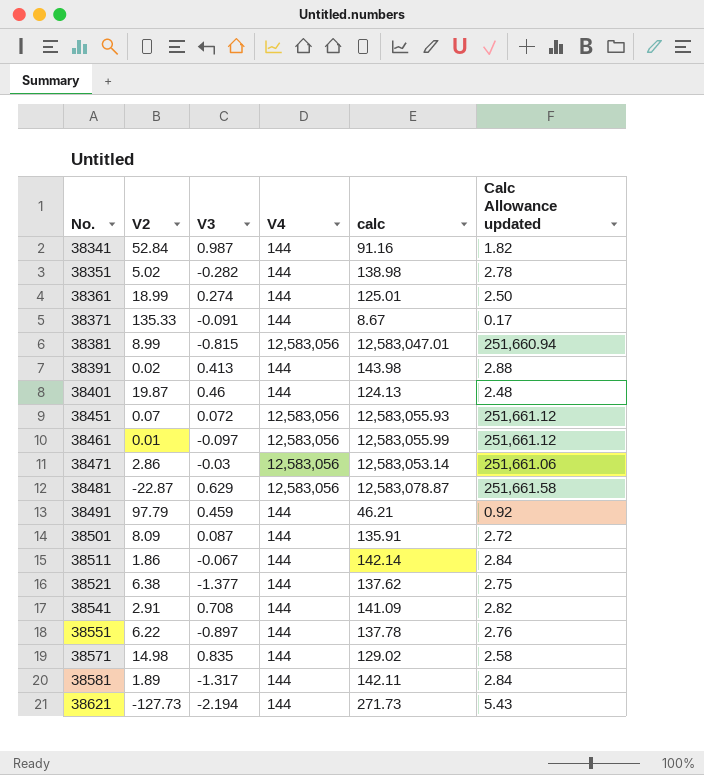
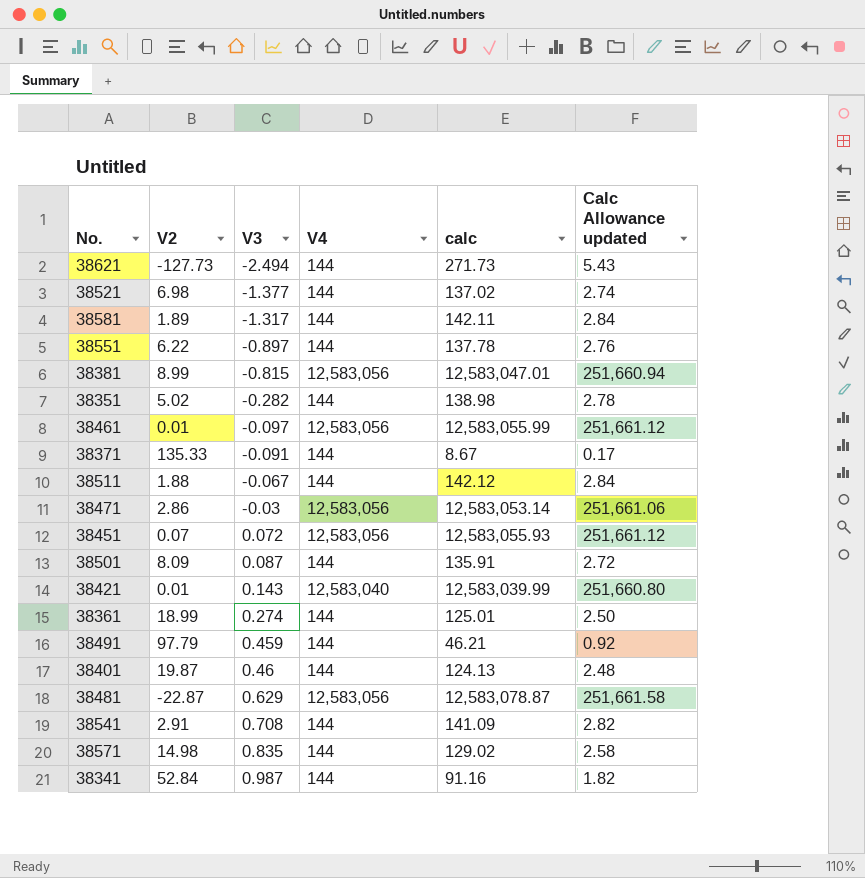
row order: No. ascending -> V3 ascending
row 38391: 0.02 | 0.413 | 144 | 143.98 | 2.88 -> none
38621 | V3: -2.194 -> -2.494
38521 | V2: 6.38 -> 6.98
38521 | calc: 137.62 -> 137.02
38521 | Calc Allowance updated: 2.75 -> 2.74
38511 | V2: 1.86 -> 1.88
38511 | calc: 142.14 -> 142.12
row 38421: none -> 0.01 | 0.143 | 12,583,040 | 12,583,039.99 | 251,660.80

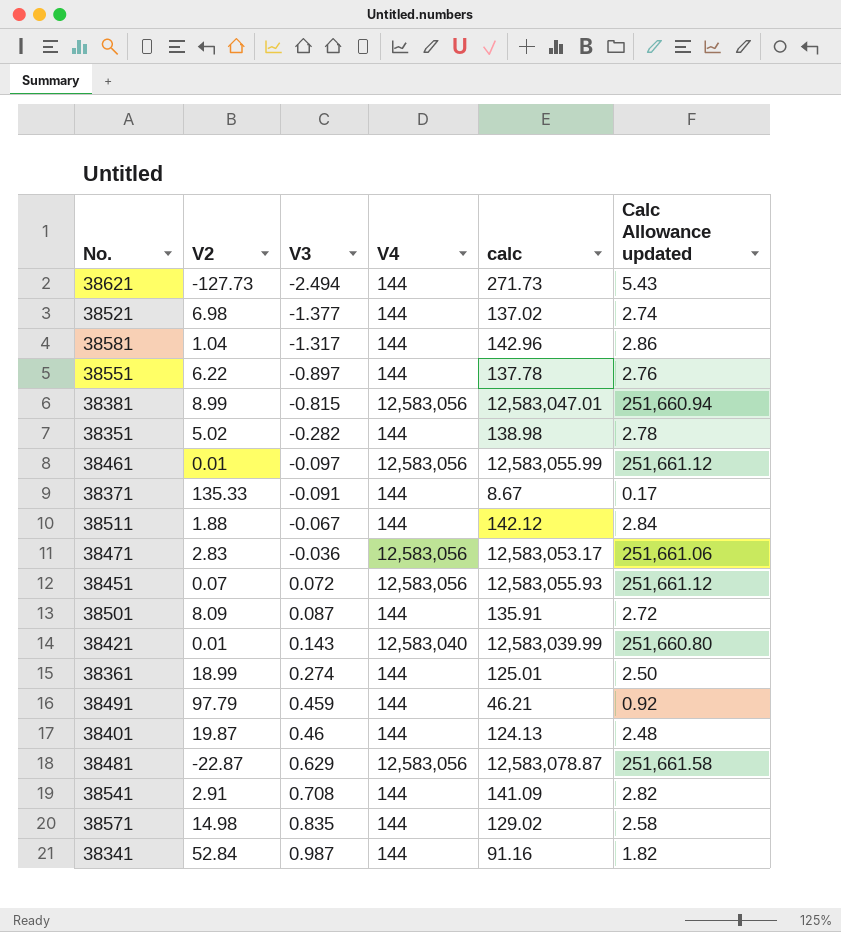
38581 | V2: 1.89 -> 1.04
38581 | calc: 142.11 -> 142.96
38581 | Calc Allowance updated: 2.84 -> 2.86
38471 | V2: 2.86 -> 2.83
38471 | V3: -0.03 -> -0.036
38471 | calc: 12,583,053.14 -> 12,583,053.17

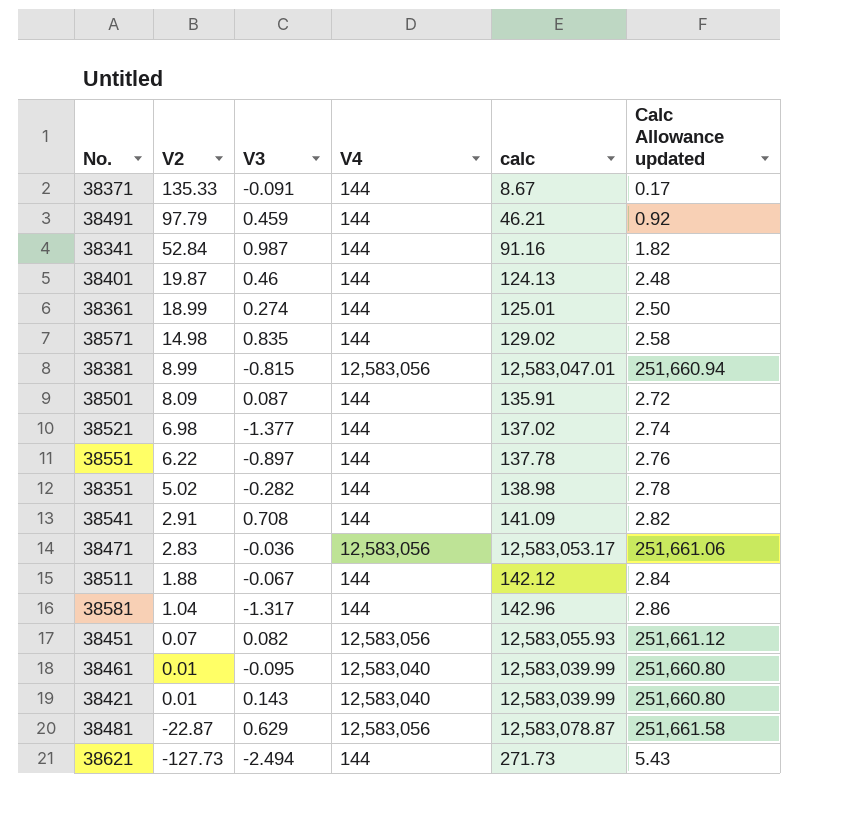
row order: V3 ascending -> V2 descending
38451 | V3: 0.072 -> 0.082
38461 | V3: -0.097 -> -0.095
38461 | V4: 12,583,056 -> 12,583,040
38461 | calc: 12,583,055.99 -> 12,583,039.99
38461 | Calc Allowance updated: 251,661.12 -> 251,660.80

